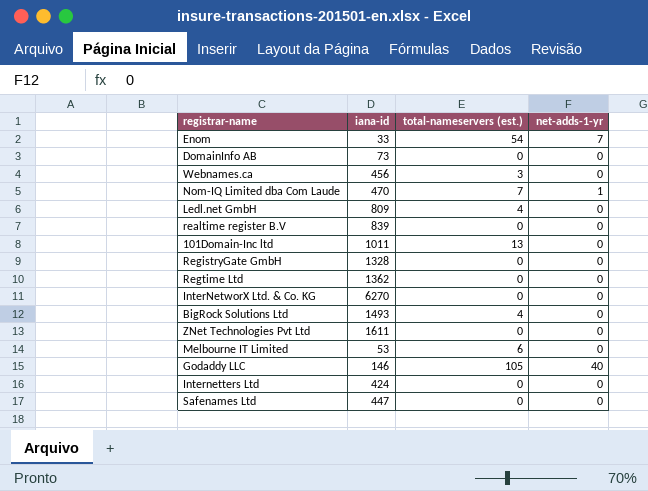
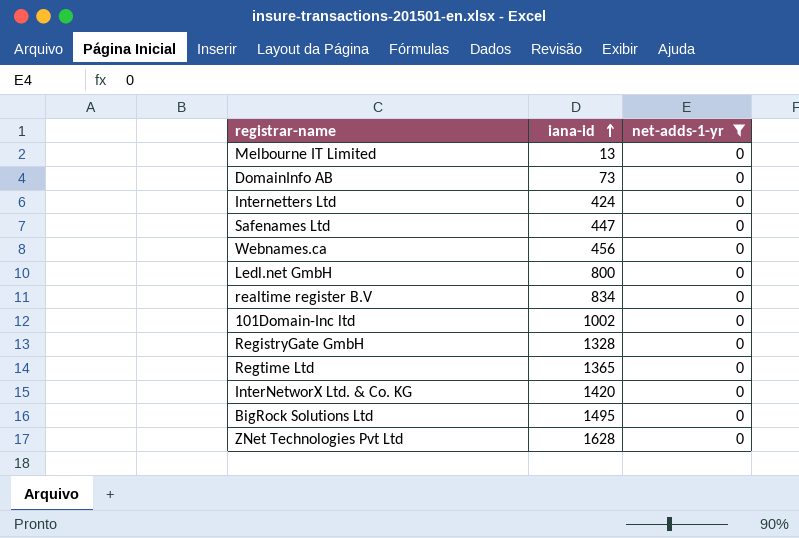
filter: none -> net-adds-1-yr = 0
row order: none -> iana-id ascending
column total-nameservers (est.) | position: 3 -> none
Melbourne IT Limited | iana-id: 53 -> 13
Ledl.net GmbH | iana-id: 809 -> 800
realtime register B.V | iana-id: 839 -> 834
101Domain-Inc ltd | iana-id: 1011 -> 1002
Regtime Ltd | iana-id: 1362 -> 1365
InterNetworX Ltd. & Co. KG | iana-id: 6270 -> 1420
BigRock Solutions Ltd | iana-id: 1493 -> 1495
ZNet Technologies Pvt Ltd | iana-id: 1611 -> 1628

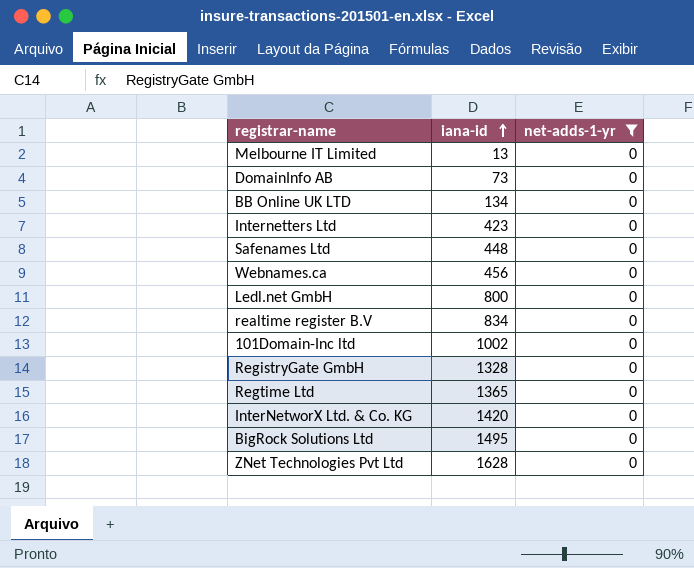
row BB Online UK LTD: none -> 134 | 0
Internetters Ltd | iana-id: 424 -> 423
Safenames Ltd | iana-id: 447 -> 448

